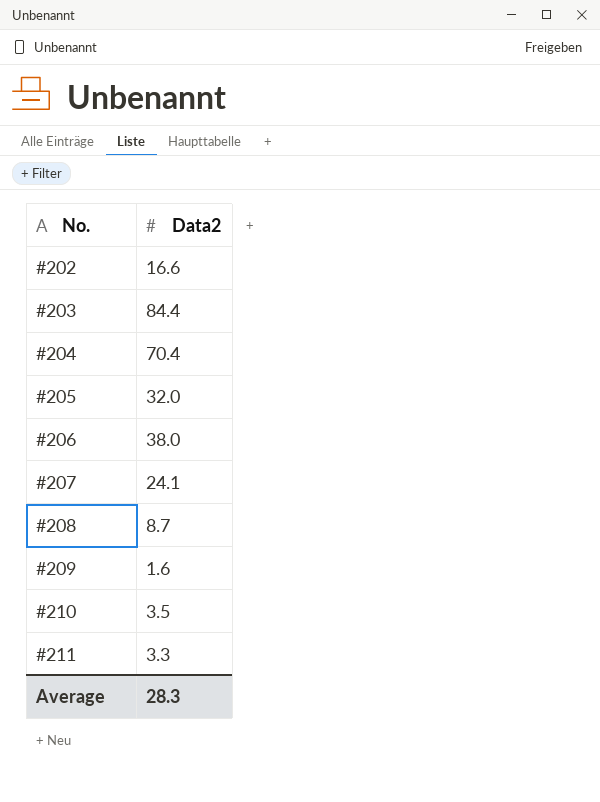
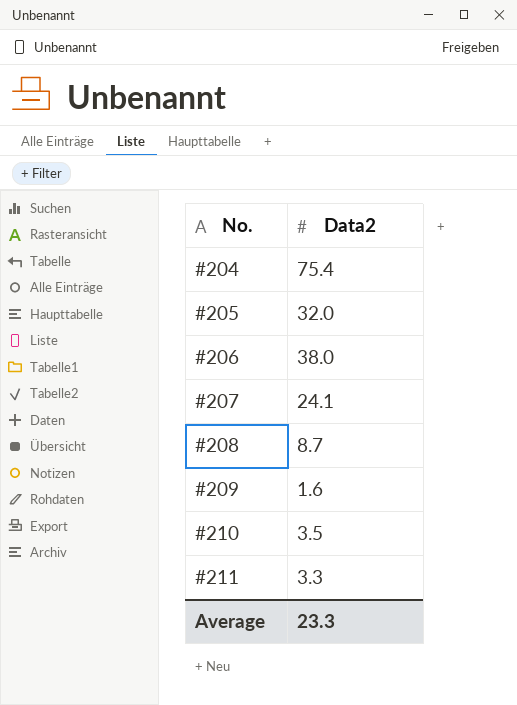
row #202: 16.6 -> none
row #203: 84.4 -> none
#204 | Data2: 70.4 -> 75.4
Average | Data2: 28.3 -> 23.3

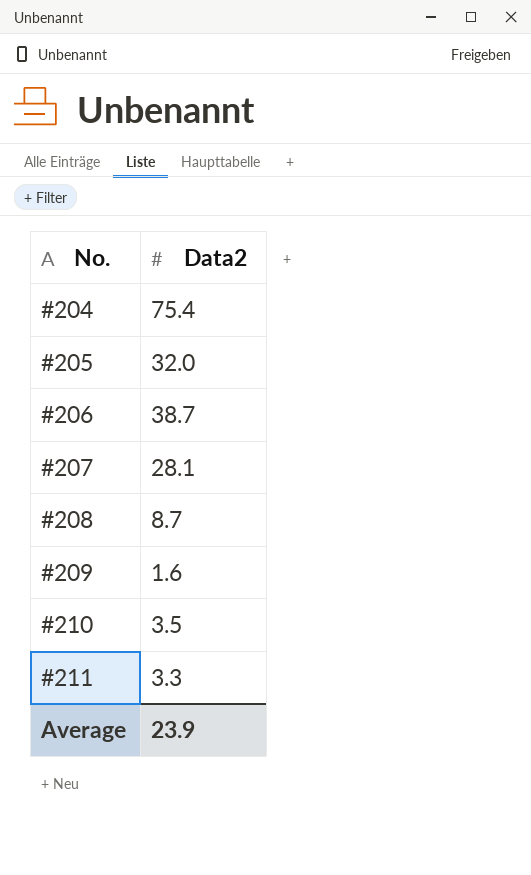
#206 | Data2: 38.0 -> 38.7
#207 | Data2: 24.1 -> 28.1
Average | Data2: 23.3 -> 23.9

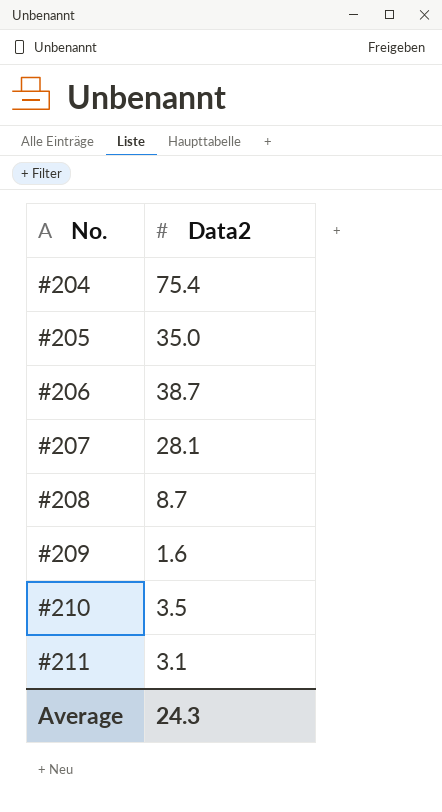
#205 | Data2: 32.0 -> 35.0
#211 | Data2: 3.3 -> 3.1
Average | Data2: 23.9 -> 24.3

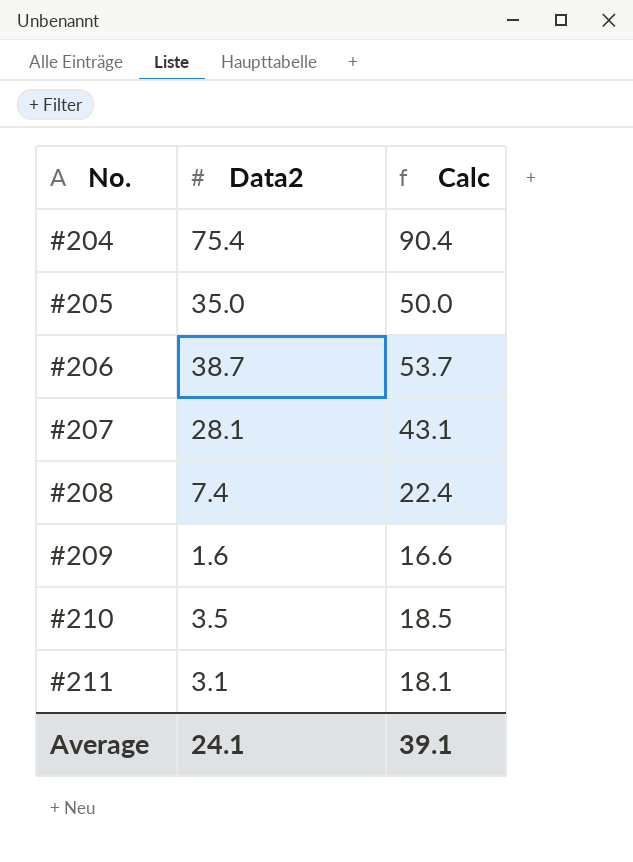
column Calc | formula: none -> [Data2] + 15
#208 | Data2: 8.7 -> 7.4
Average | Data2: 24.3 -> 24.1

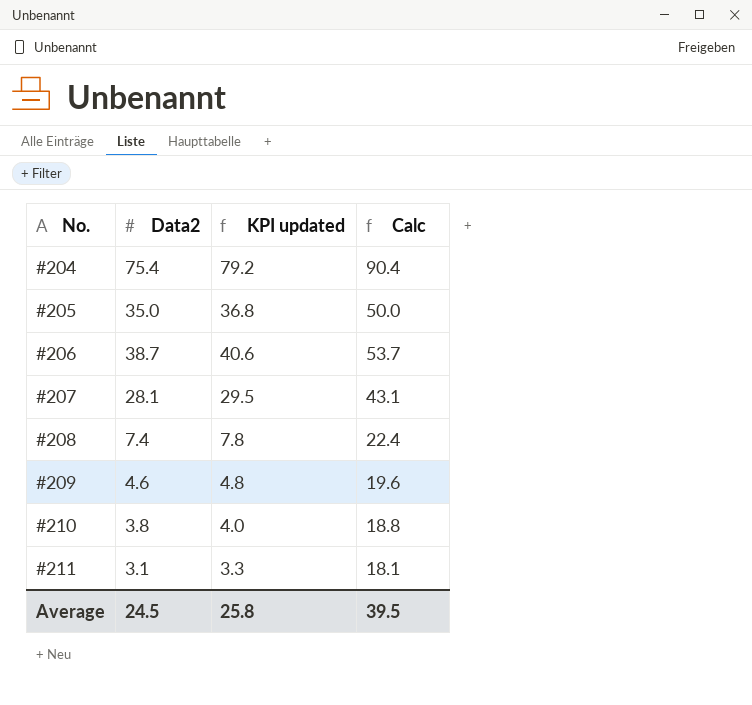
column KPI updated | formula: none -> [Data2] * 1.05
#209 | Data2: 1.6 -> 4.6
#209 | Calc: 16.6 -> 19.6
#210 | Data2: 3.5 -> 3.8
#210 | Calc: 18.5 -> 18.8
Average | Data2: 24.1 -> 24.5
Average | Calc: 39.1 -> 39.5

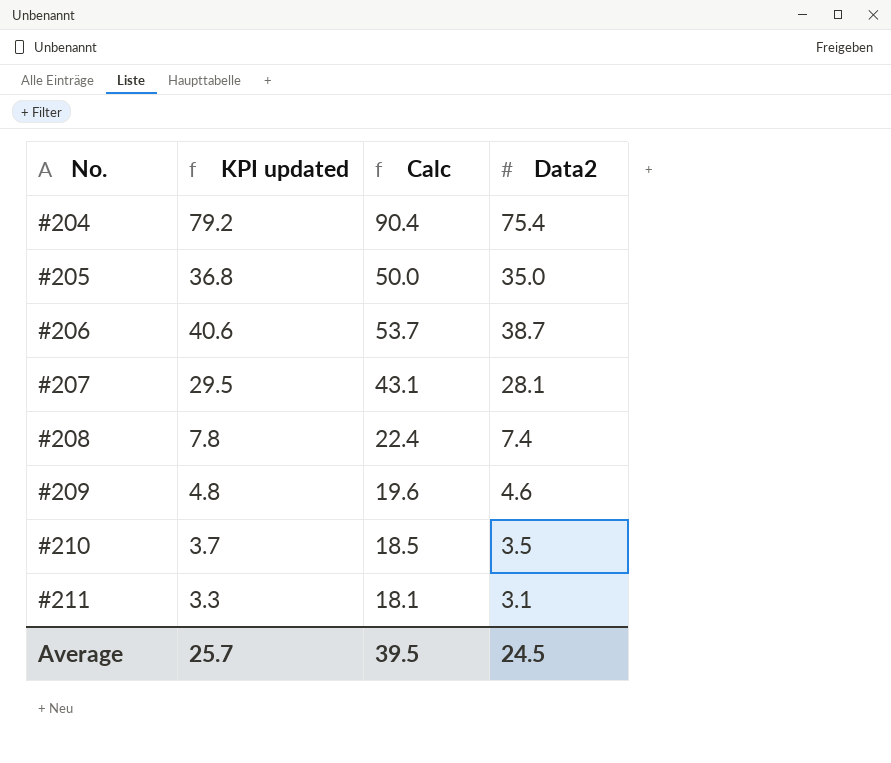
column Data2 | position: 2 -> 4
#210 | KPI updated: 4.0 -> 3.7
#210 | Calc: 18.8 -> 18.5
#210 | Data2: 3.8 -> 3.5
Average | KPI updated: 25.8 -> 25.7

